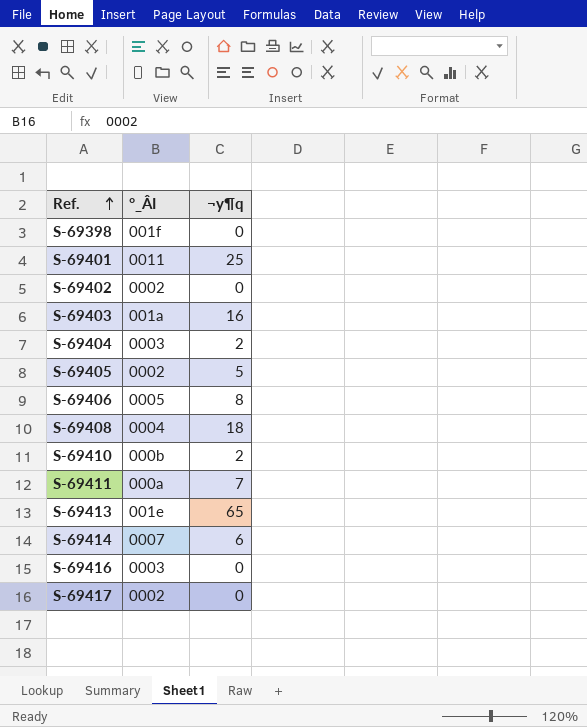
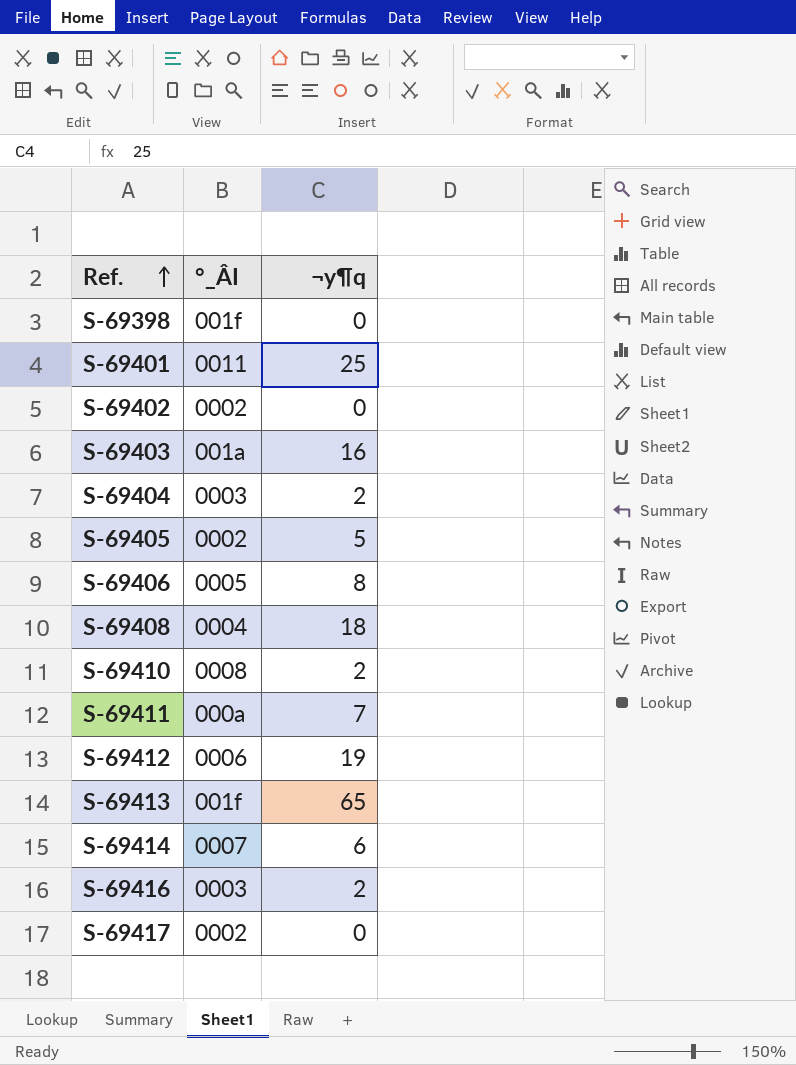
S-69410 | °_ÂI: 000b -> 0008
row S-69412: none -> 0006 | 19
S-69413 | °_ÂI: 001e -> 001f
S-69416 | ¬y¶q: 0 -> 2

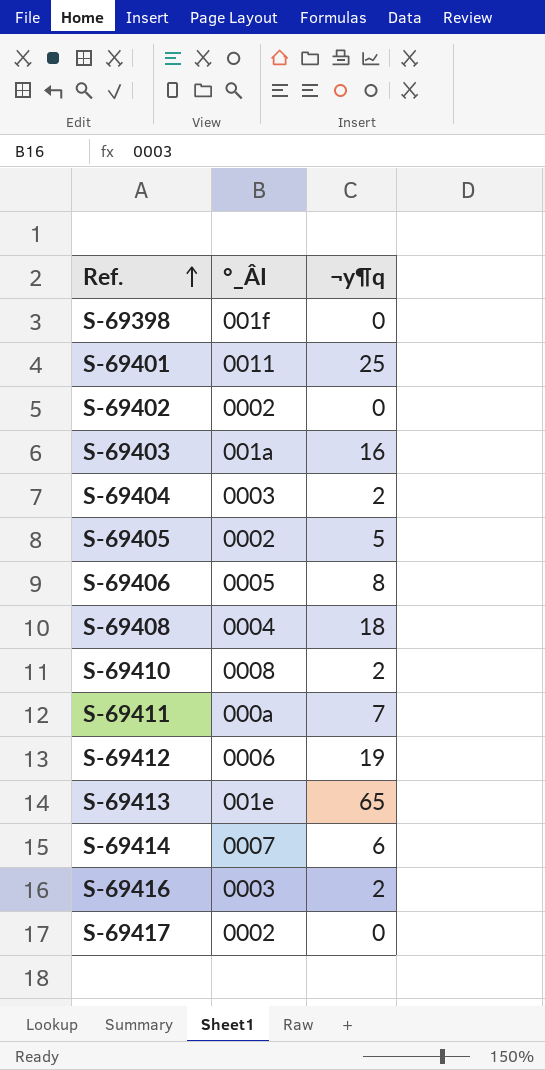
S-69413 | °_ÂI: 001f -> 001e

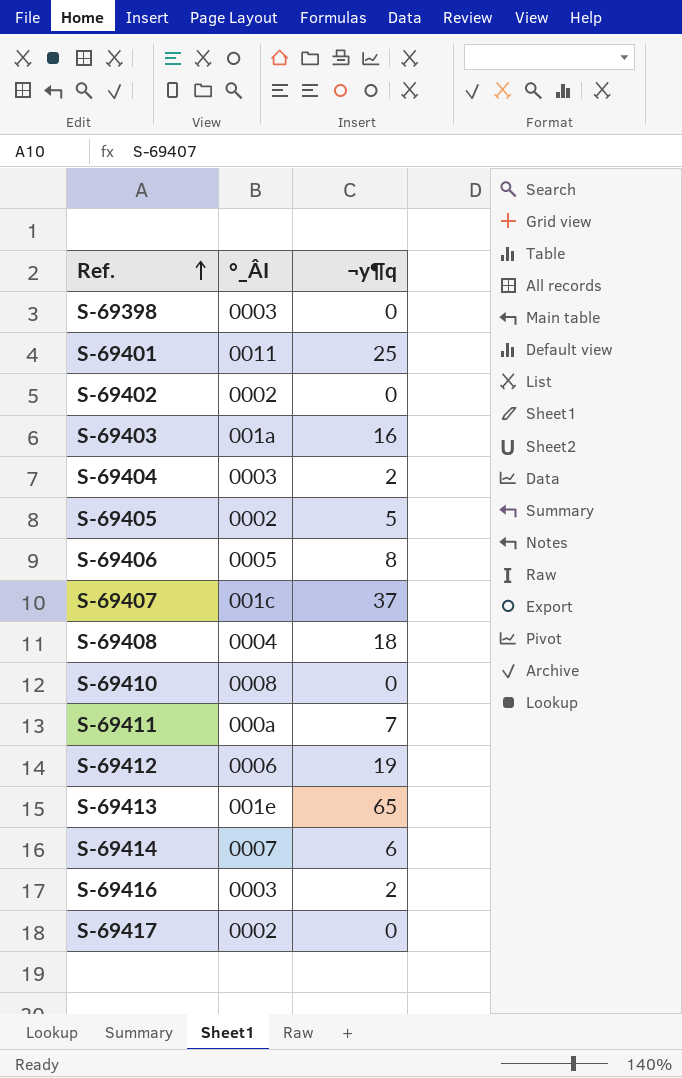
S-69398 | °_ÂI: 001f -> 0003
row S-69407: none -> 001c | 37
S-69410 | ¬y¶q: 2 -> 0

